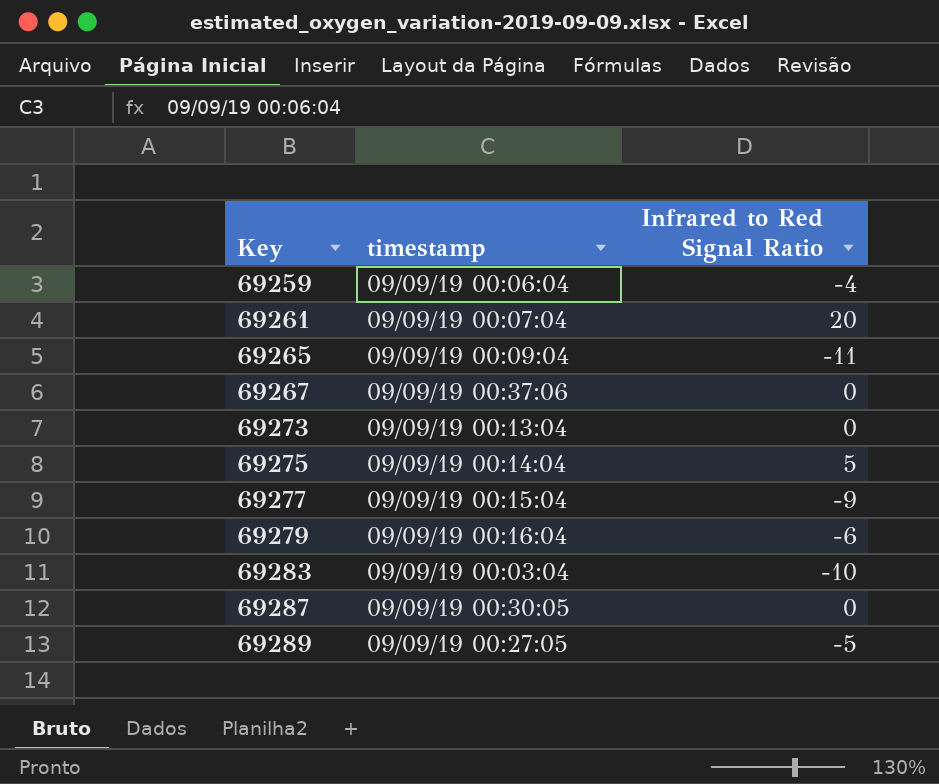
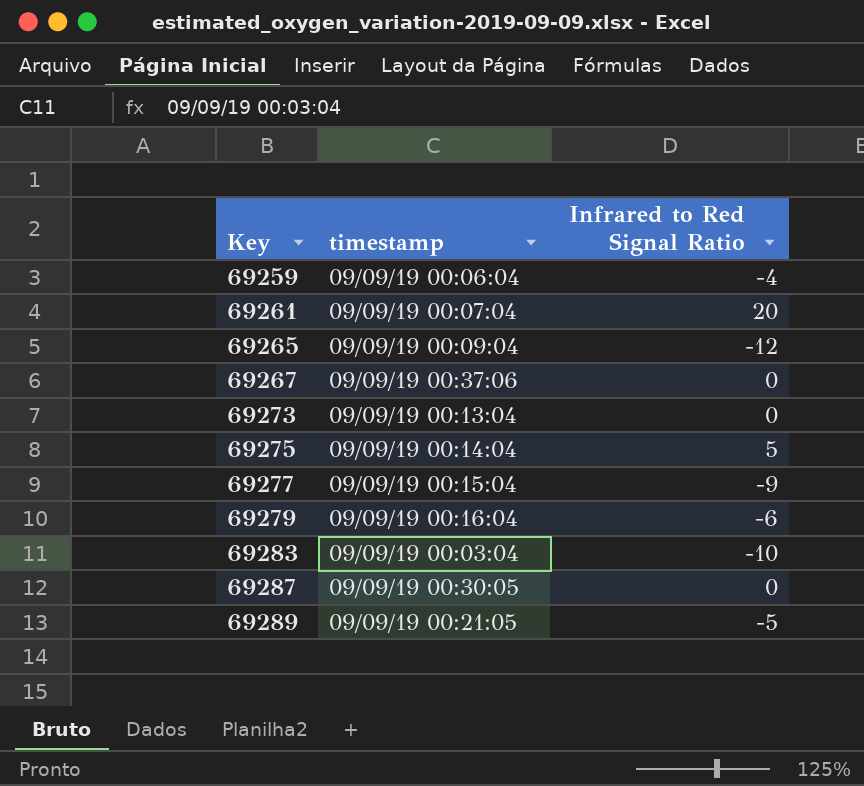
69265 | Infrared to Red Signal Ratio: -11 -> -12
69289 | timestamp: 09/09/19 00:27:05 -> 09/09/19 00:21:05

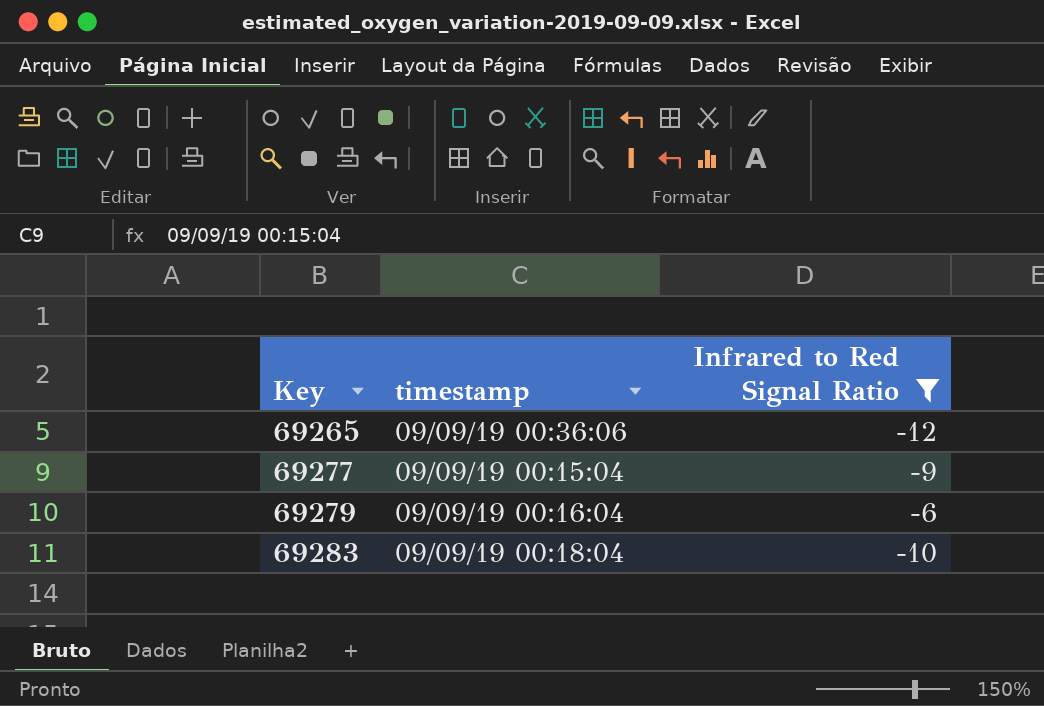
filter: none -> Infrared to Red Signal Ratio <= -6
69265 | timestamp: 09/09/19 00:09:04 -> 09/09/19 00:36:06
69283 | timestamp: 09/09/19 00:03:04 -> 09/09/19 00:18:04

